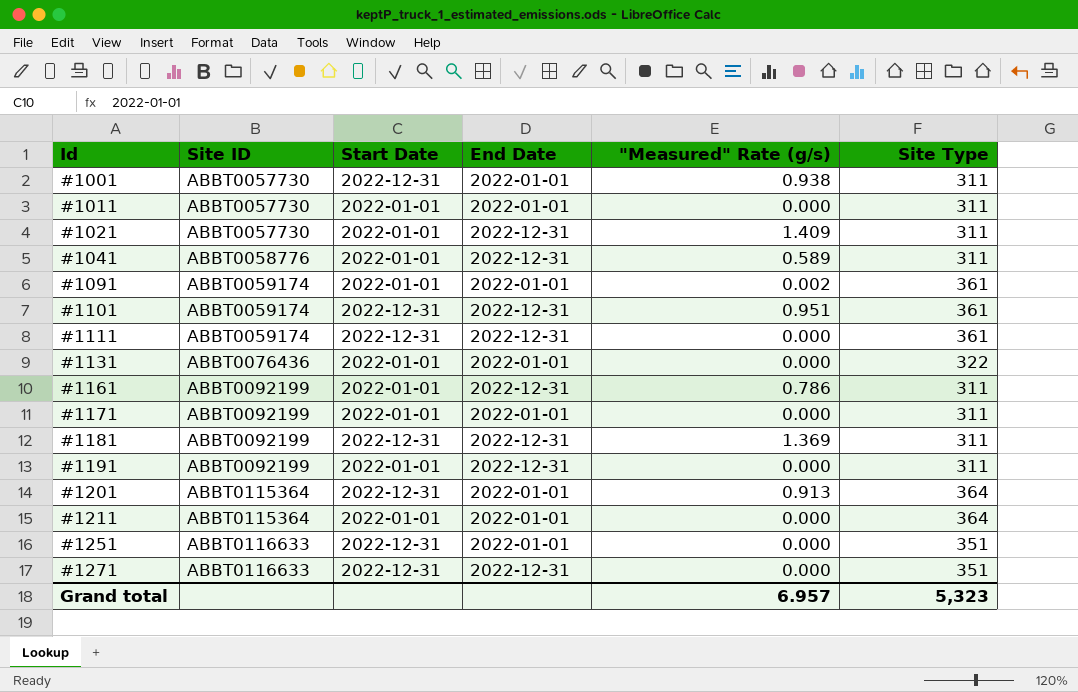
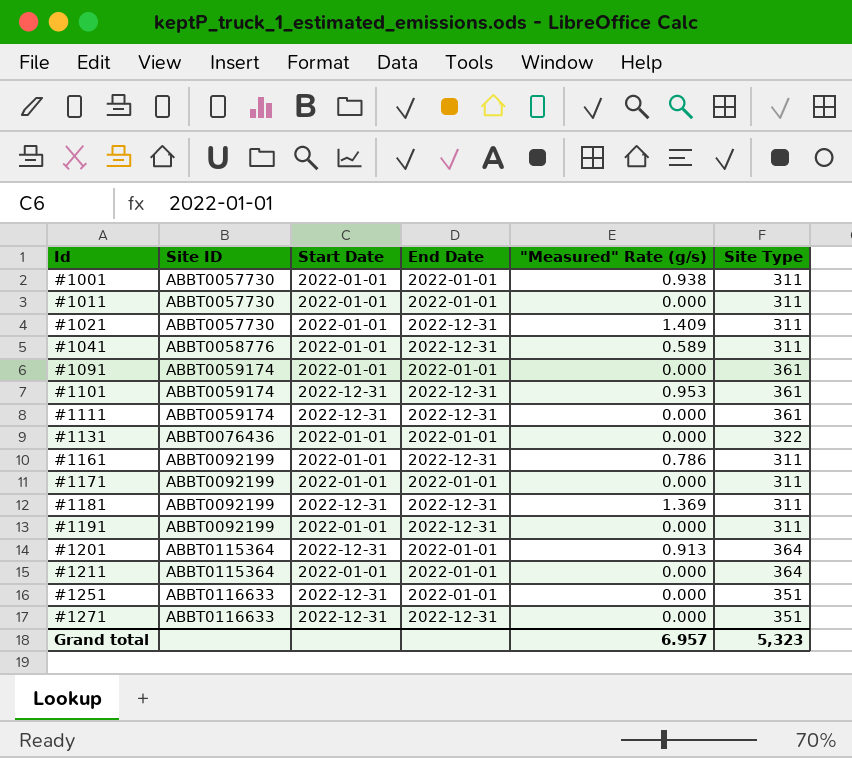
#1001 | Start Date: 2022-12-31 -> 2022-01-01
#1091 | "Measured" Rate (g/s): 0.002 -> 0.000
#1101 | "Measured" Rate (g/s): 0.951 -> 0.953

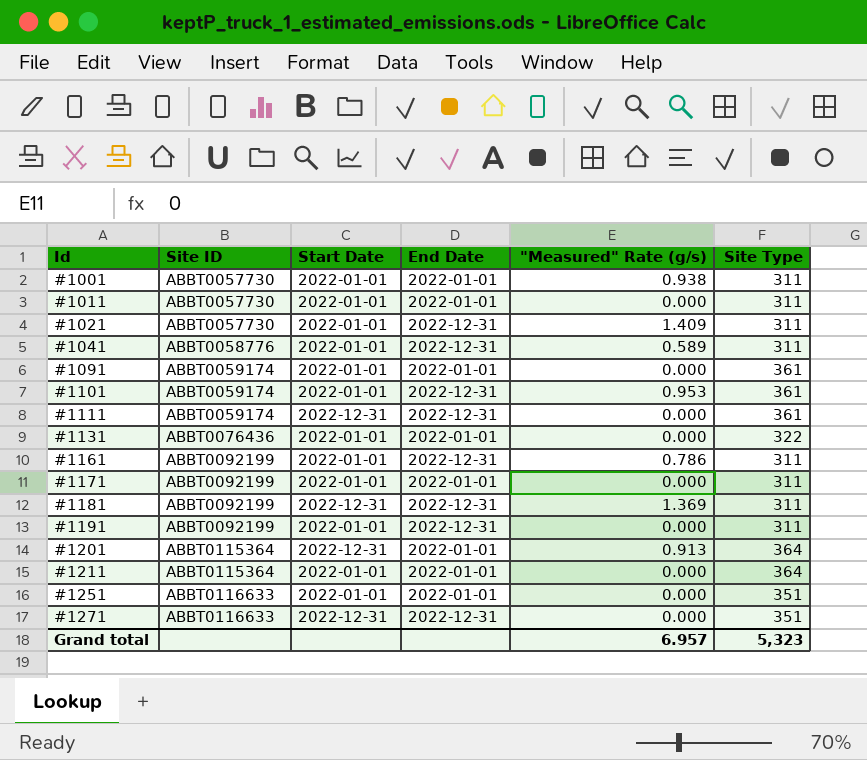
#1101 | Start Date: 2022-12-31 -> 2022-01-01
#1251 | Start Date: 2022-12-31 -> 2022-01-01

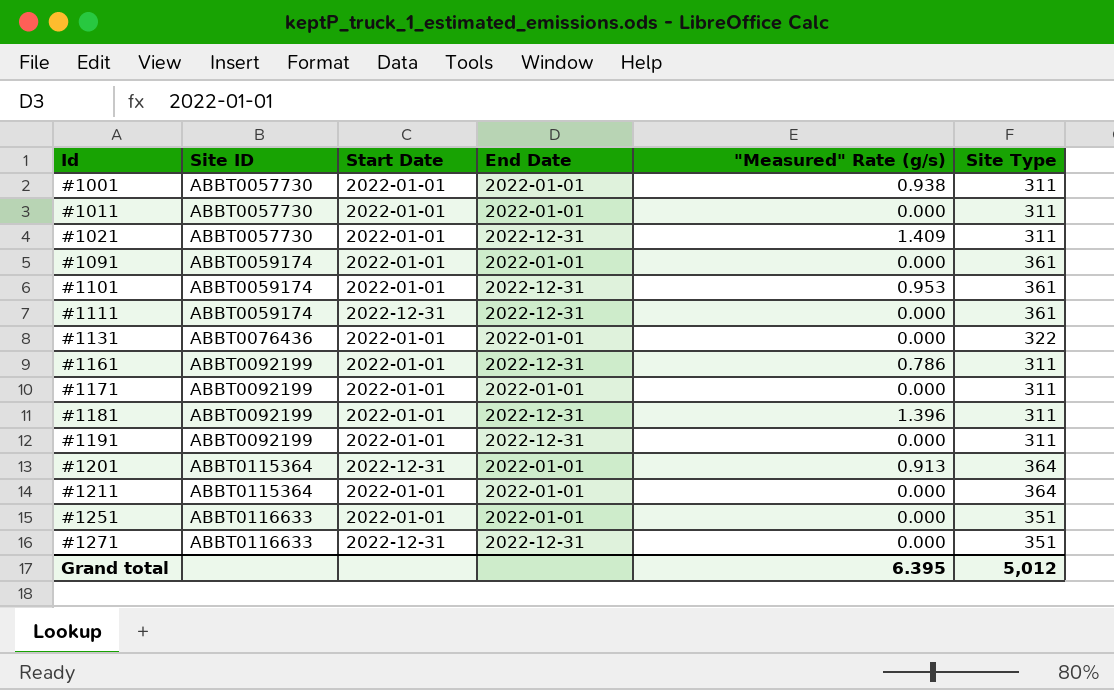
row #1041: ABBT0058776 | 2022-01-01 | 2022-12-31 | 0.589 | 311 -> none
#1181 | Start Date: 2022-12-31 -> 2022-01-01
#1181 | "Measured" Rate (g/s): 1.369 -> 1.396
Grand total | "Measured" Rate (g/s): 6.957 -> 6.395
Grand total | Site Type: 5,323 -> 5,012

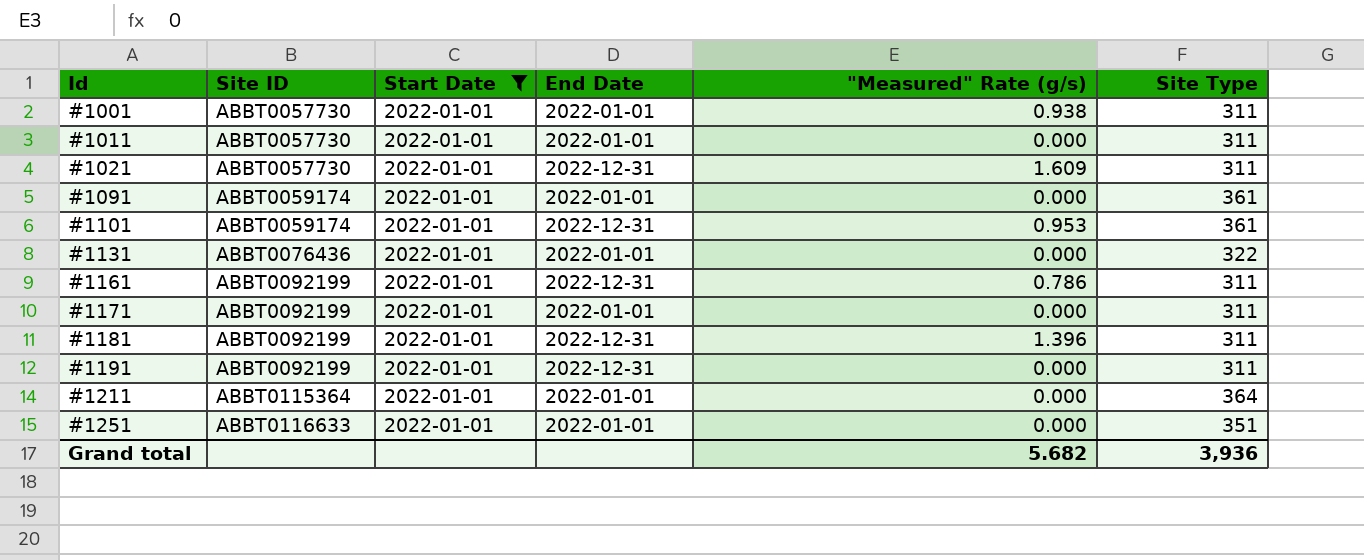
filter: none -> Start Date = 2022-01-01
#1021 | "Measured" Rate (g/s): 1.409 -> 1.609
Grand total | "Measured" Rate (g/s): 6.395 -> 5.682
Grand total | Site Type: 5,012 -> 3,936

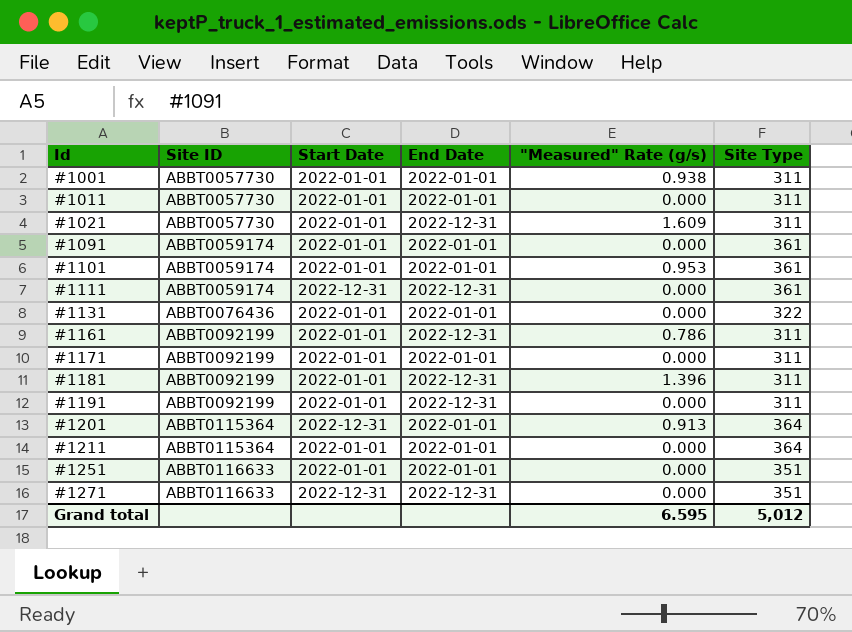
filter: Start Date = 2022-01-01 -> none
#1101 | End Date: 2022-12-31 -> 2022-01-01
Grand total | "Measured" Rate (g/s): 5.682 -> 6.595
Grand total | Site Type: 3,936 -> 5,012

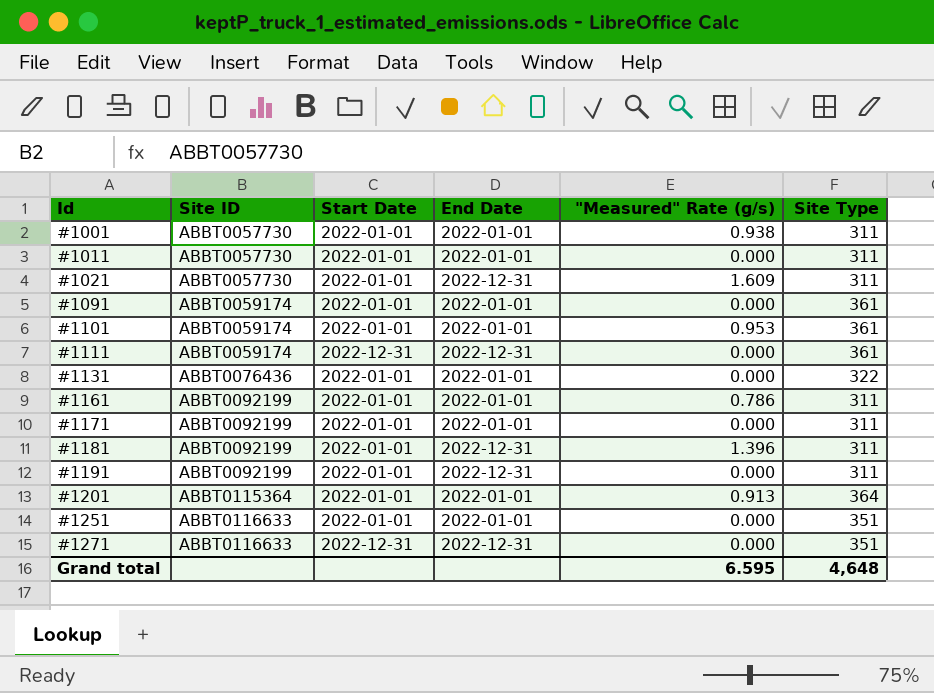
row #1211: ABBT0115364 | 2022-01-01 | 2022-01-01 | 0.000 | 364 -> none
#1161 | End Date: 2022-12-31 -> 2022-01-01
#1201 | Start Date: 2022-12-31 -> 2022-01-01
Grand total | Site Type: 5,012 -> 4,648

